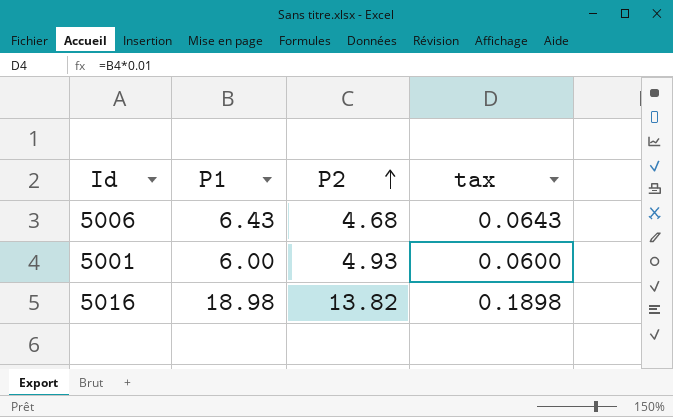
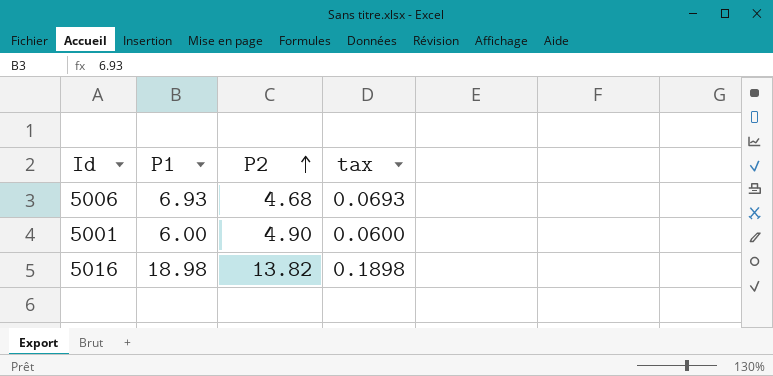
5006 | P1: 6.43 -> 6.93
5006 | tax: 0.0643 -> 0.0693
5001 | P2: 4.93 -> 4.90

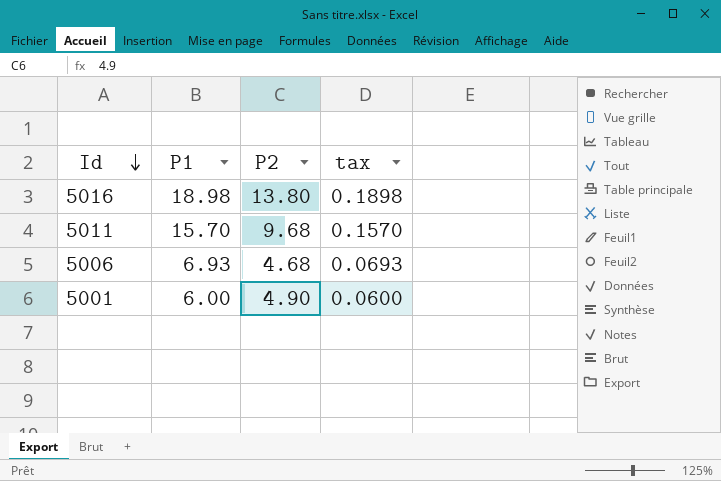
row order: P2 ascending -> Id descending
5016 | P2: 13.82 -> 13.80
row 5011: none -> 15.70 | 9.68 | 0.1570

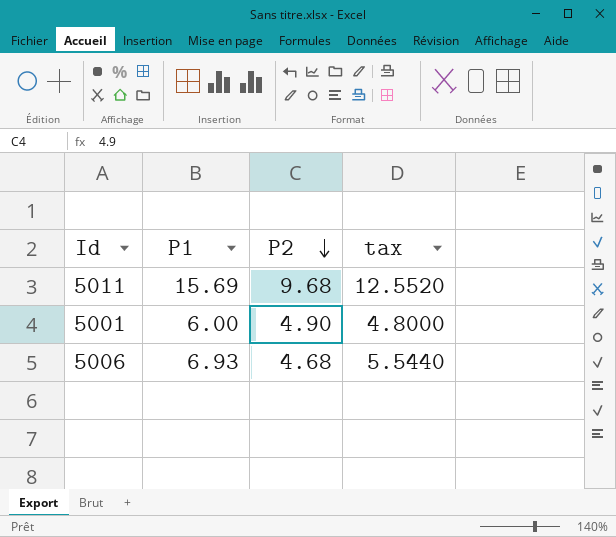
row order: Id descending -> P2 descending
column tax | formula: [P1] * 0.01 -> [P1] * 0.8
row 5016: 18.98 | 13.80 | 0.1898 -> none
5011 | P1: 15.70 -> 15.69

